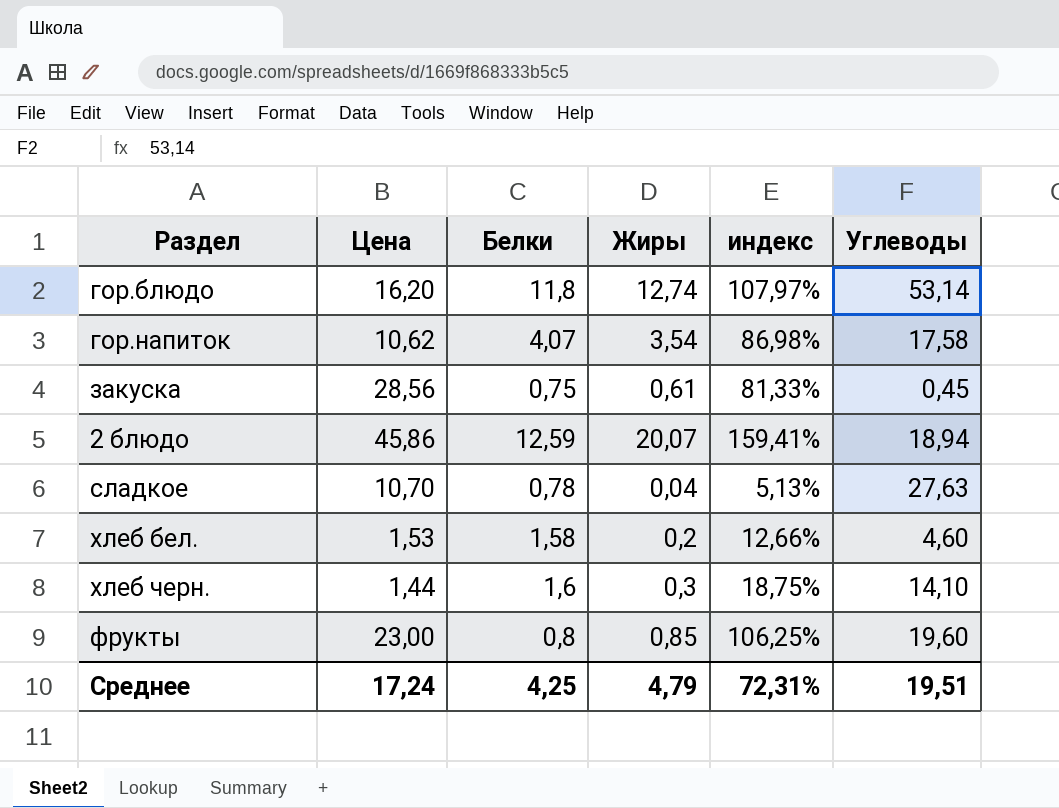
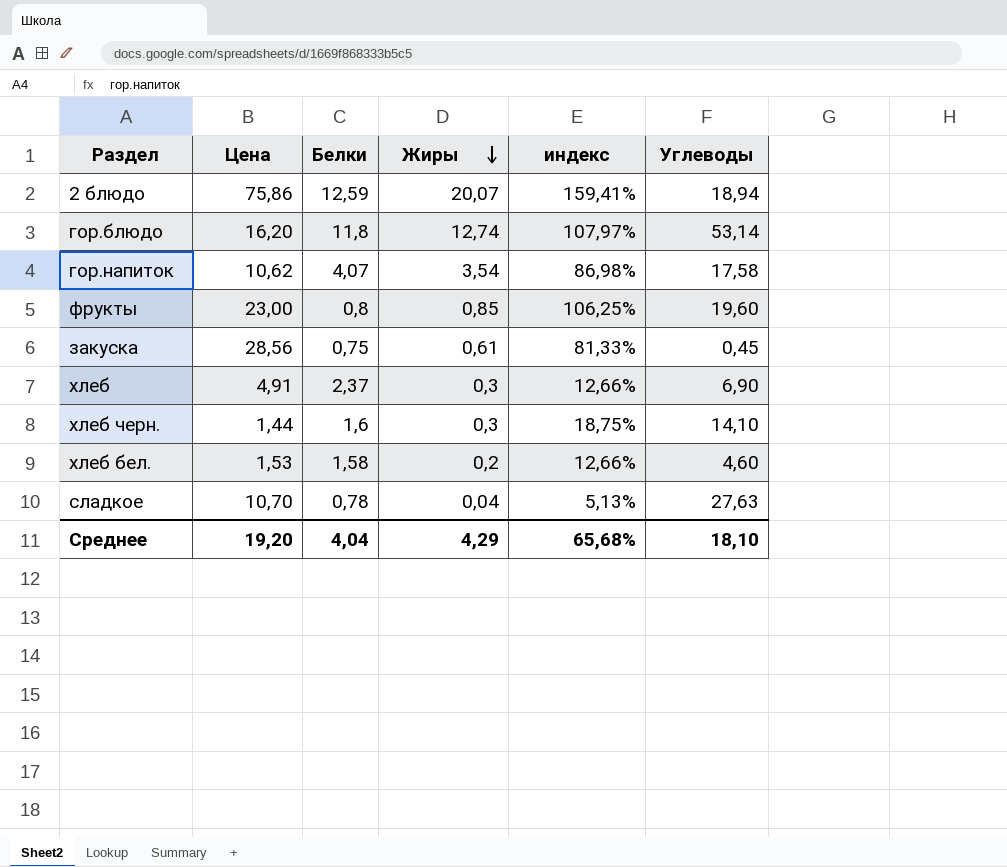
row order: none -> Жиры descending
2 блюдо | Цена: 45,86 -> 75,86
row хлеб: none -> 4,91 | 2,37 | 0,3 | 12,66% | 6,90
Среднее | Цена: 17,24 -> 19,20
Среднее | Белки: 4,25 -> 4,04
Среднее | Жиры: 4,79 -> 4,29
Среднее | индекс: 72,31% -> 65,68%
Среднее | Углеводы: 19,51 -> 18,10

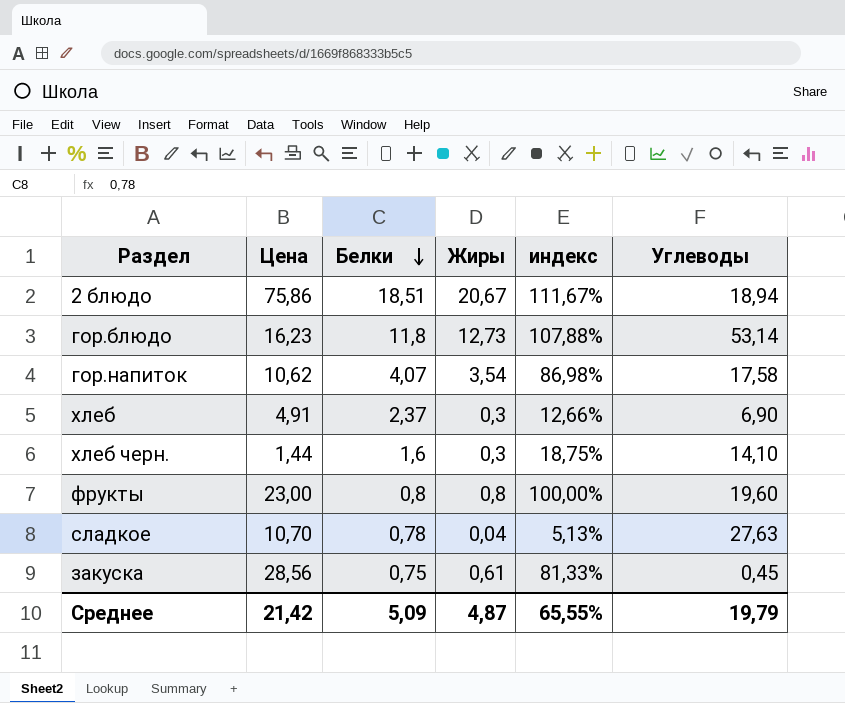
row order: Жиры descending -> Белки descending
row хлеб бел.: 1,53 | 1,58 | 0,2 | 12,66% | 4,60 -> none
2 блюдо | Белки: 12,59 -> 18,51
2 блюдо | Жиры: 20,07 -> 20,67
2 блюдо | индекс: 159,41% -> 111,67%
гор.блюдо | Цена: 16,20 -> 16,23
гор.блюдо | Жиры: 12,74 -> 12,73
гор.блюдо | индекс: 107,97% -> 107,88%
фрукты | Жиры: 0,85 -> 0,8
фрукты | индекс: 106,25% -> 100,00%
Среднее | Цена: 19,20 -> 21,42
Среднее | Белки: 4,04 -> 5,09
Среднее | Жиры: 4,29 -> 4,87
Среднее | индекс: 65,68% -> 65,55%
Среднее | Углеводы: 18,10 -> 19,79

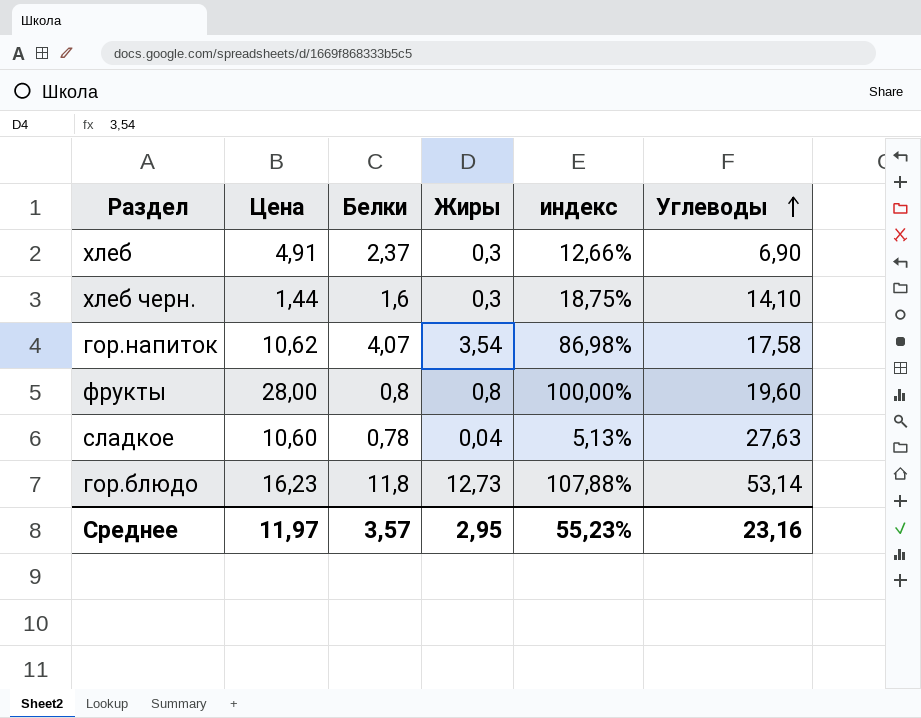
row order: Белки descending -> Углеводы ascending
row 2 блюдо: 75,86 | 18,51 | 20,67 | 111,67% | 18,94 -> none
row закуска: 28,56 | 0,75 | 0,61 | 81,33% | 0,45 -> none
фрукты | Цена: 23,00 -> 28,00
сладкое | Цена: 10,70 -> 10,60
Среднее | Цена: 21,42 -> 11,97
Среднее | Белки: 5,09 -> 3,57
Среднее | Жиры: 4,87 -> 2,95
Среднее | индекс: 65,55% -> 55,23%
Среднее | Углеводы: 19,79 -> 23,16

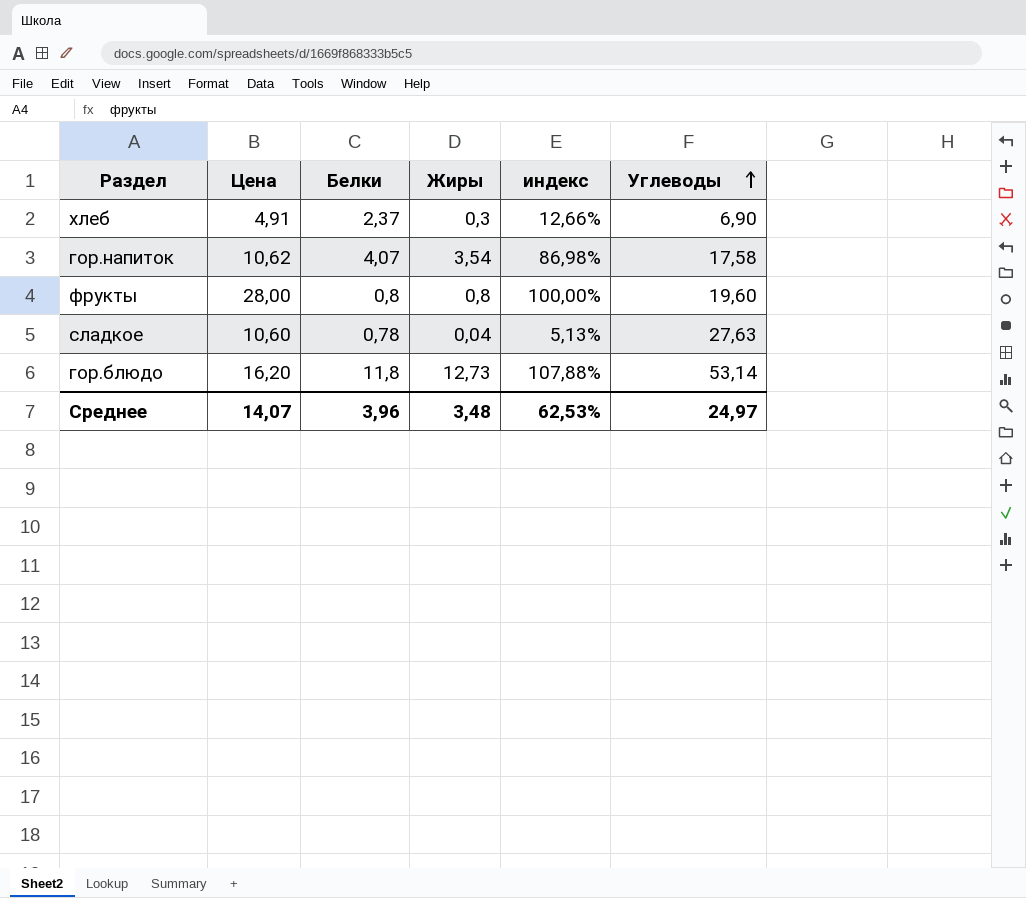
row хлеб черн.: 1,44 | 1,6 | 0,3 | 18,75% | 14,10 -> none
гор.блюдо | Цена: 16,23 -> 16,20
Среднее | Цена: 11,97 -> 14,07
Среднее | Белки: 3,57 -> 3,96
Среднее | Жиры: 2,95 -> 3,48
Среднее | индекс: 55,23% -> 62,53%
Среднее | Углеводы: 23,16 -> 24,97

